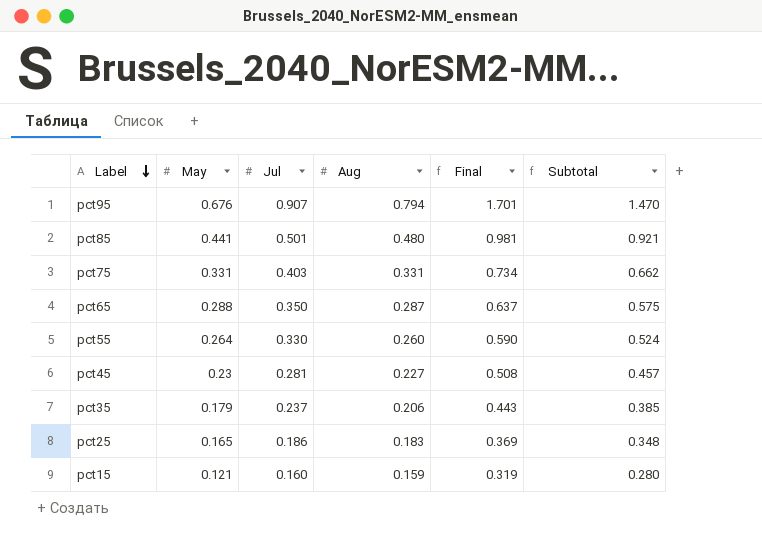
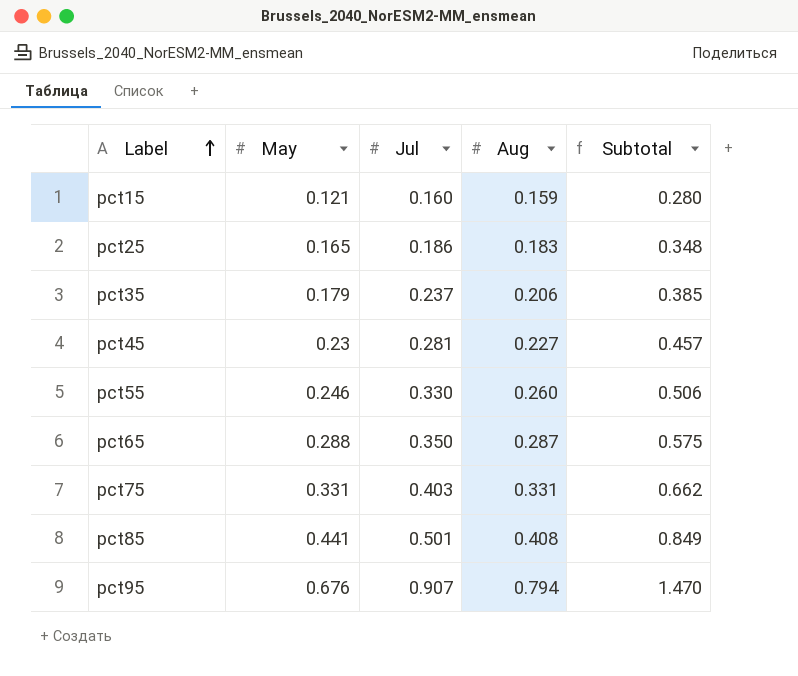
row order: Label descending -> Label ascending
column Final | formula: [Jul] + [Aug] -> none
pct55 | May: 0.264 -> 0.246
pct55 | Subtotal: 0.524 -> 0.506
pct85 | Aug: 0.480 -> 0.408
pct85 | Subtotal: 0.921 -> 0.849

